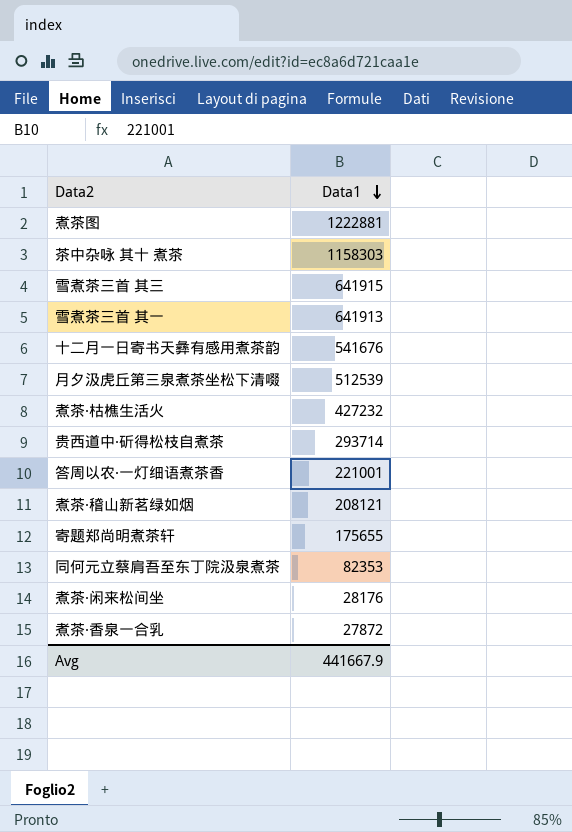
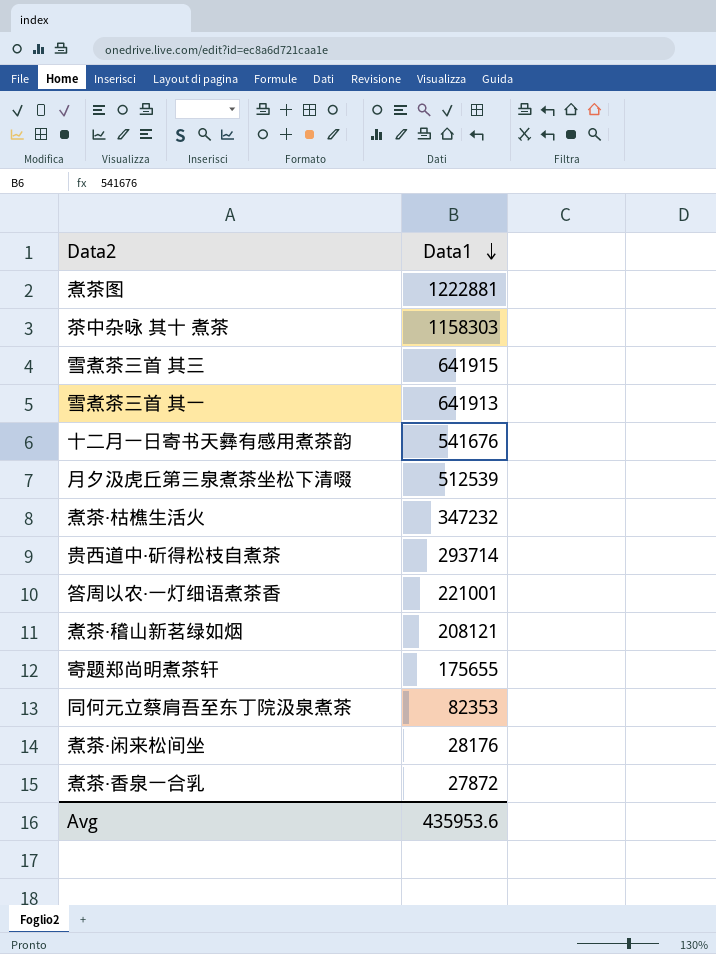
煮茶·枯樵生活火 | Data1: 427232 -> 347232
Avg | Data1: 441667.9 -> 435953.6

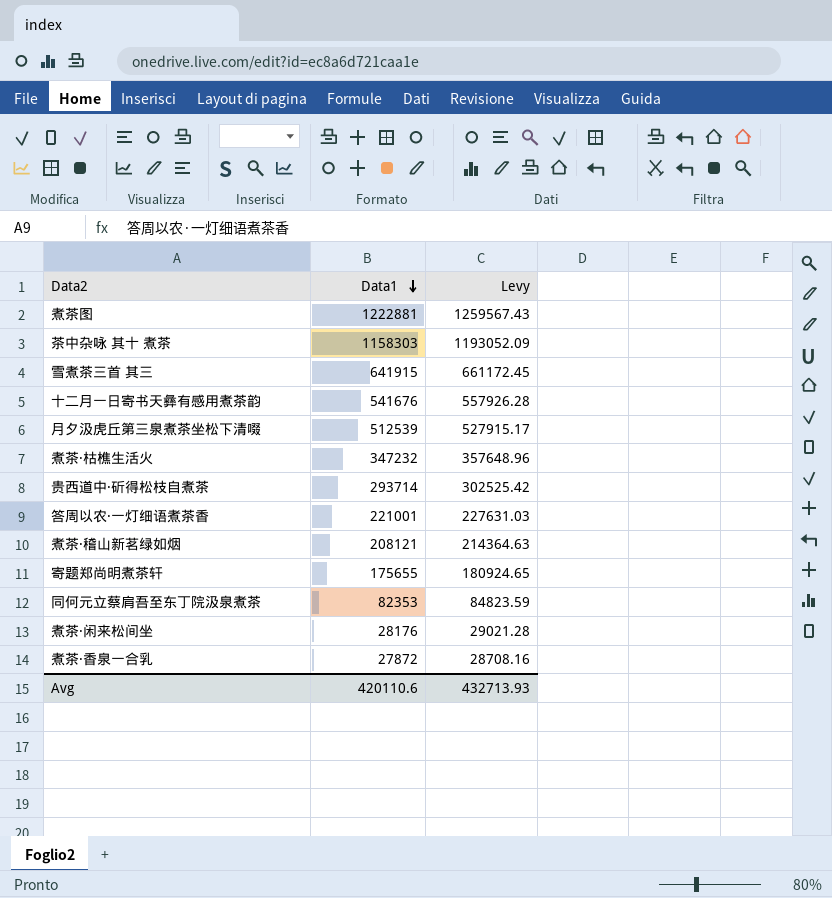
column Levy | formula: none -> [Data1] * 1.03
row 雪煮茶三首 其一: 641913 -> none
Avg | Data1: 435953.6 -> 420110.6

